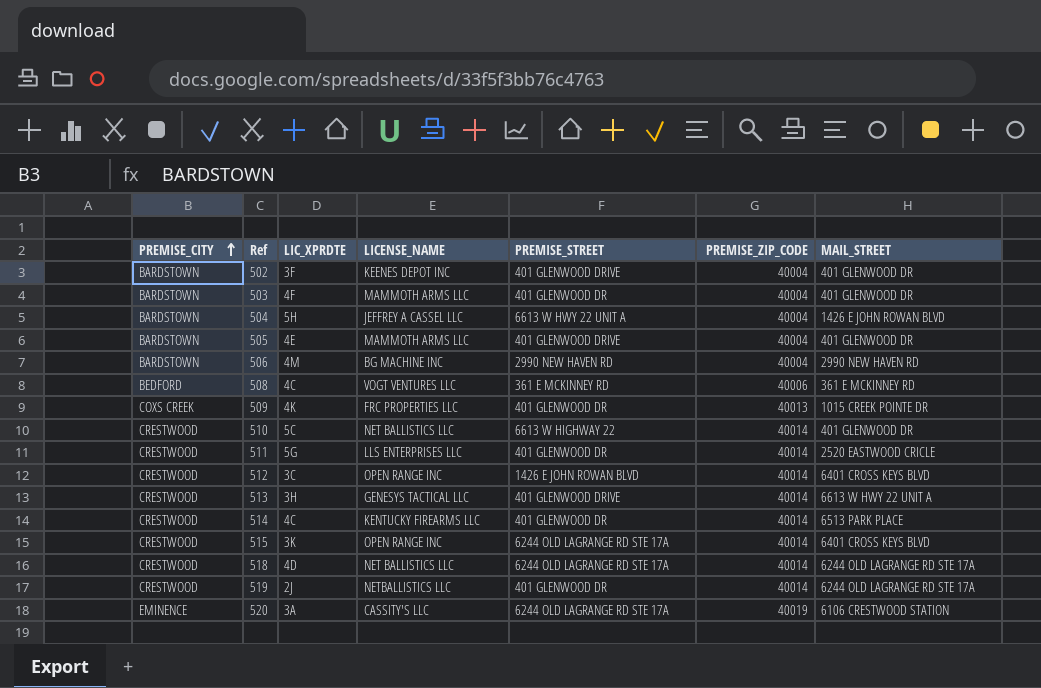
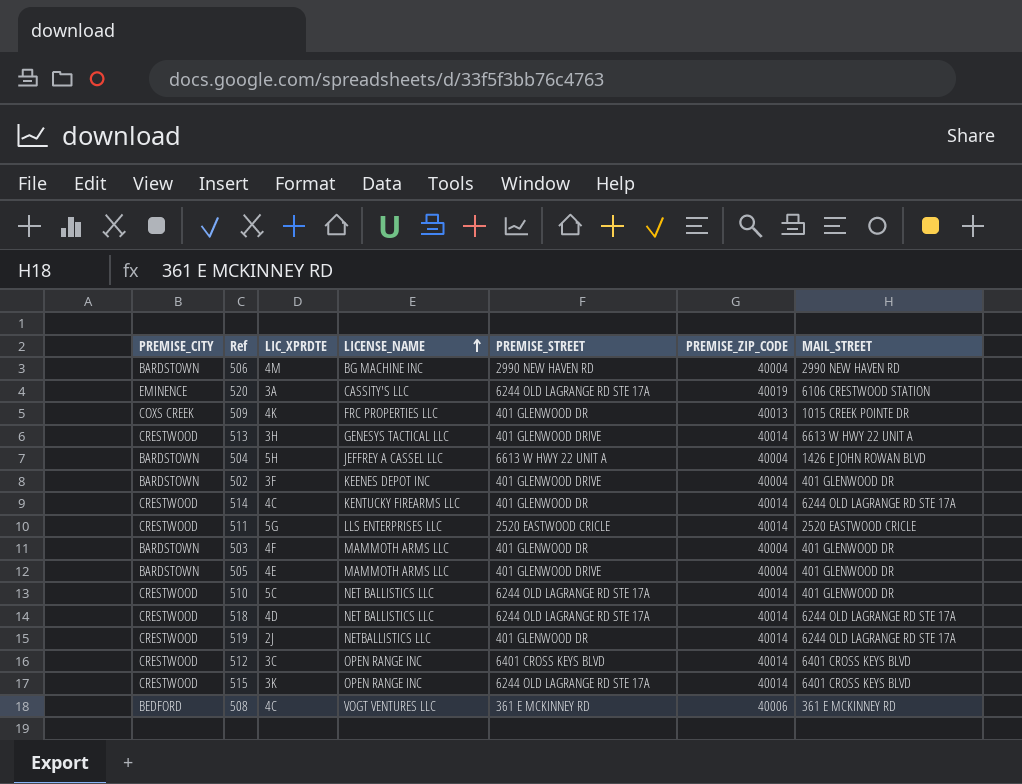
row order: PREMISE_CITY ascending -> LICENSE_NAME ascending
514 | MAIL_STREET: 6513 PARK PLACE -> 6244 OLD LAGRANGE RD STE 17A
511 | PREMISE_STREET: 401 GLENWOOD DR -> 2520 EASTWOOD CRICLE
510 | PREMISE_STREET: 6613 W HIGHWAY 22 -> 6244 OLD LAGRANGE RD STE 17A
512 | PREMISE_STREET: 1426 E JOHN ROWAN BLVD -> 6401 CROSS KEYS BLVD

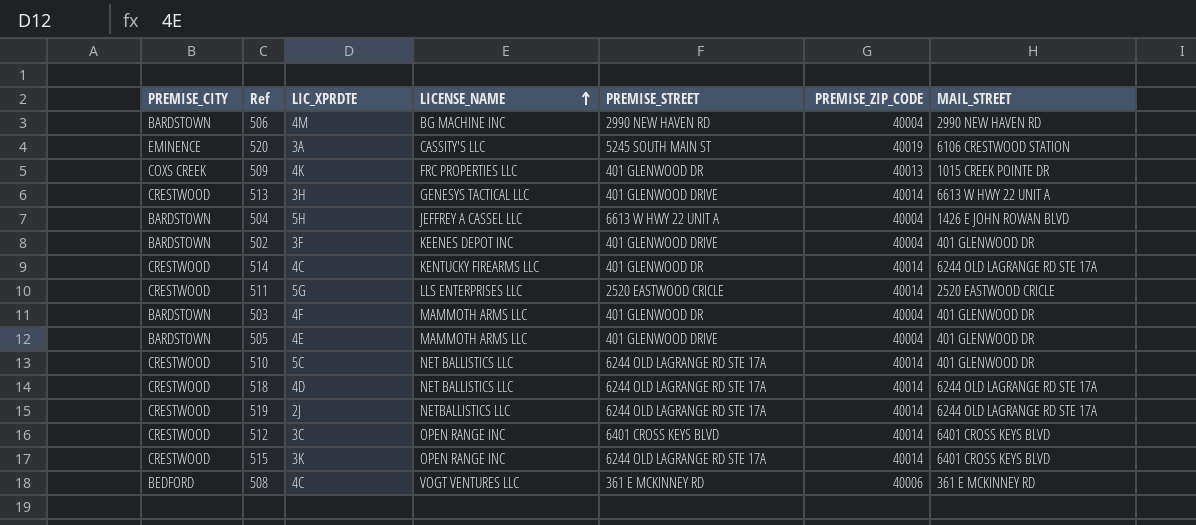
520 | PREMISE_STREET: 6244 OLD LAGRANGE RD STE 17A -> 5245 SOUTH MAIN ST
519 | PREMISE_STREET: 401 GLENWOOD DR -> 6244 OLD LAGRANGE RD STE 17A

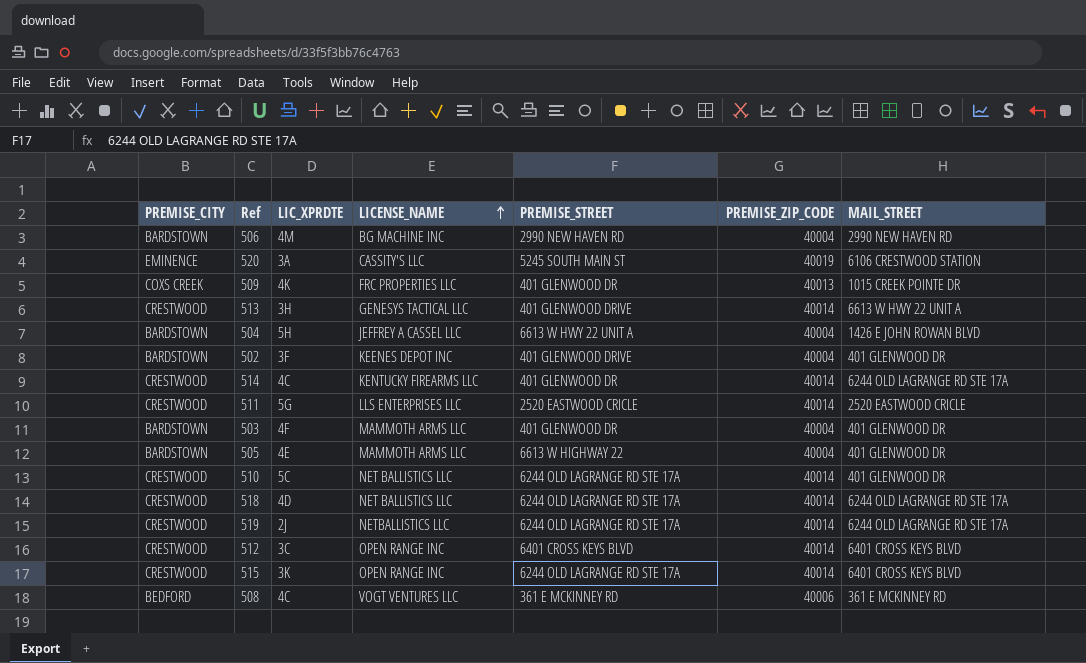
505 | PREMISE_STREET: 401 GLENWOOD DRIVE -> 6613 W HIGHWAY 22

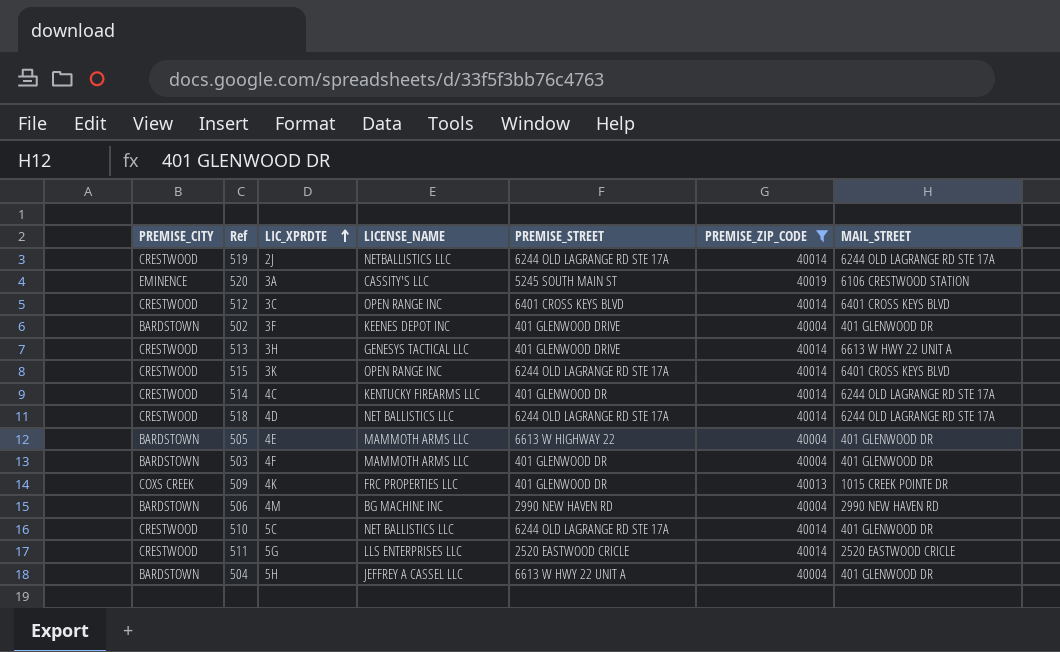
filter: none -> PREMISE_ZIP_CODE != 40006
row order: LICENSE_NAME ascending -> LIC_XPRDTE ascending
504 | MAIL_STREET: 1426 E JOHN ROWAN BLVD -> 401 GLENWOOD DR

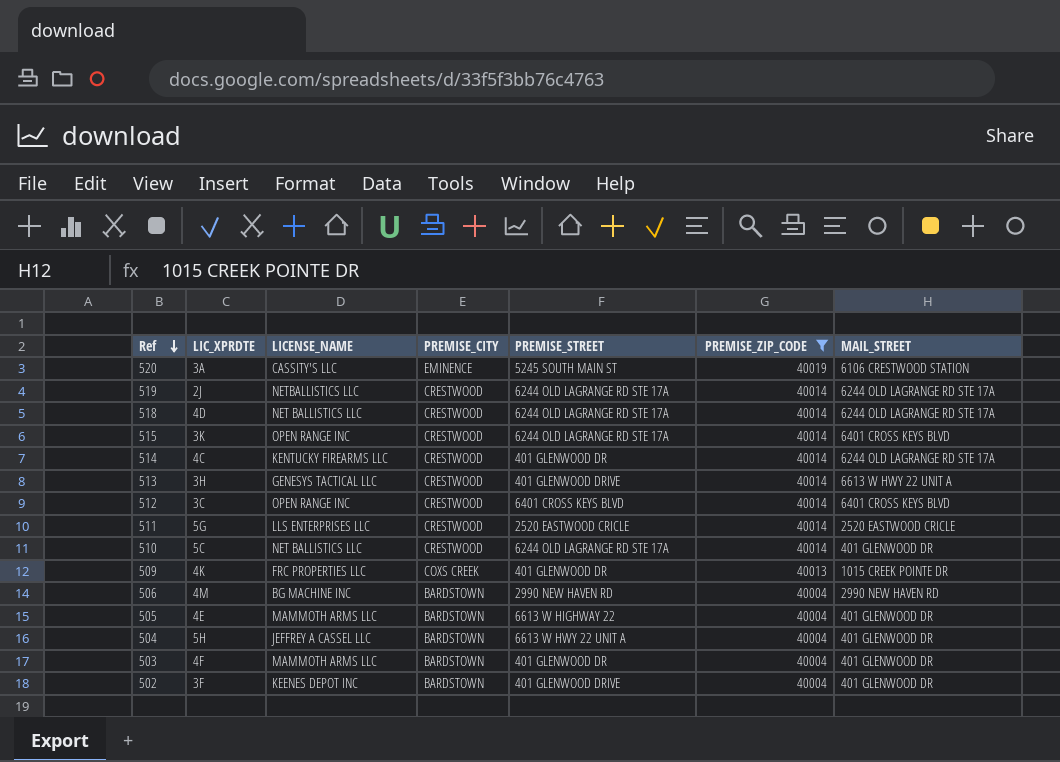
row order: LIC_XPRDTE ascending -> Ref descending
column PREMISE_CITY | position: 1 -> 4

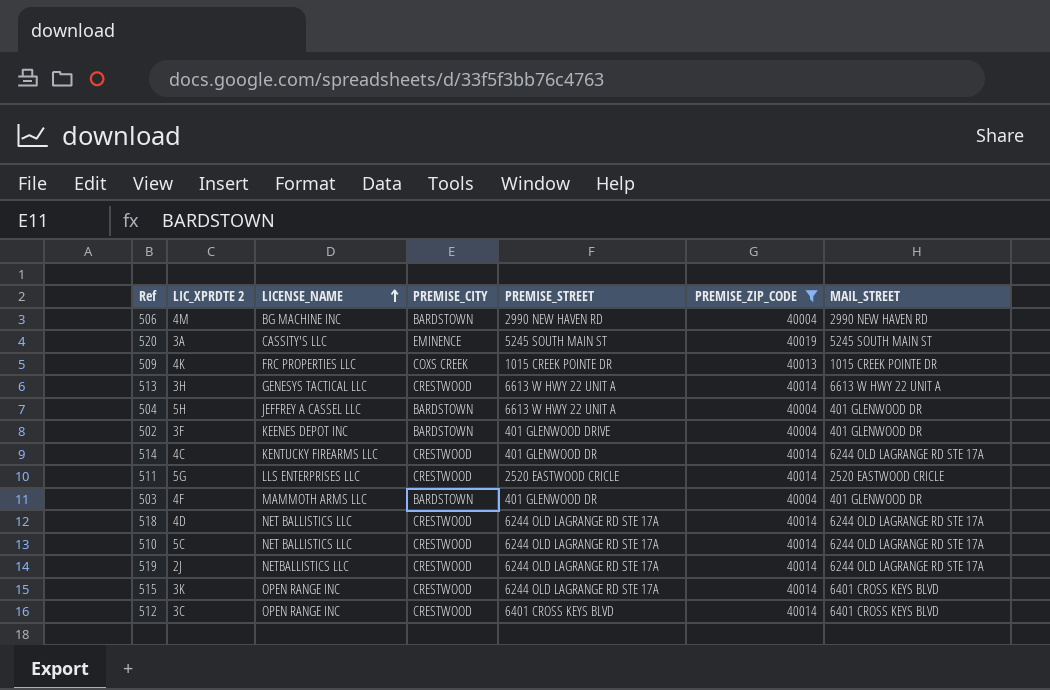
row order: Ref descending -> LICENSE_NAME ascending
column name: LIC_XPRDTE -> LIC_XPRDTE 2
row 505: 4E | MAMMOTH ARMS LLC | BARDSTOWN | 6613 W HIGHWAY 22 | 40004 | 401 GLENWOOD DR -> none
520 | MAIL_STREET: 6106 CRESTWOOD STATION -> 5245 SOUTH MAIN ST
509 | PREMISE_STREET: 401 GLENWOOD DR -> 1015 CREEK POINTE DR
513 | PREMISE_STREET: 401 GLENWOOD DRIVE -> 6613 W HWY 22 UNIT A
510 | MAIL_STREET: 401 GLENWOOD DR -> 6244 OLD LAGRANGE RD STE 17A

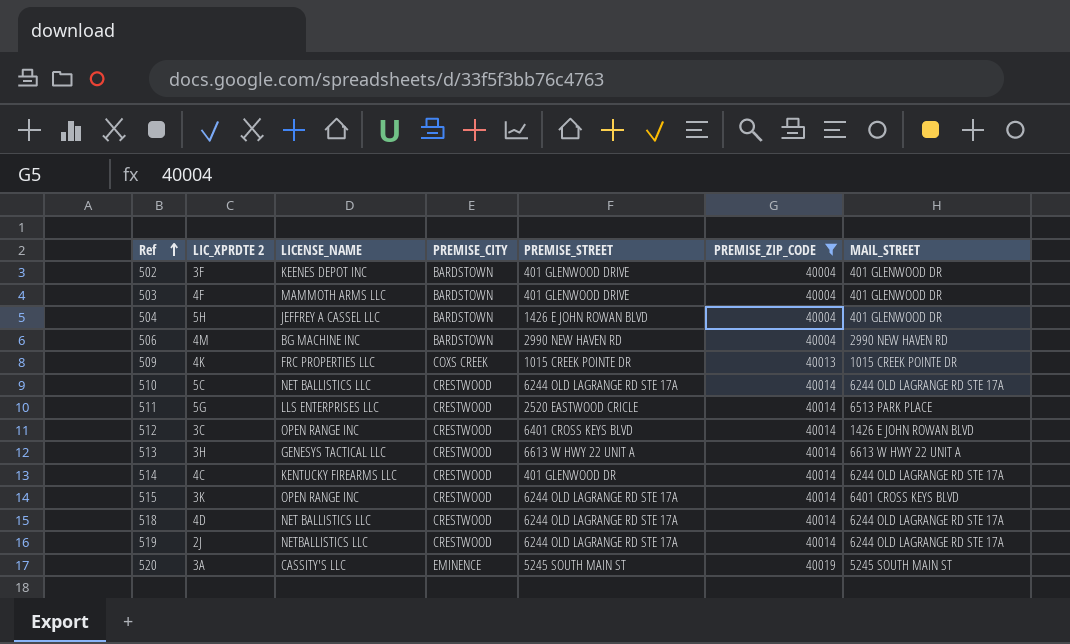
row order: LICENSE_NAME ascending -> Ref ascending
503 | PREMISE_STREET: 401 GLENWOOD DR -> 401 GLENWOOD DRIVE
504 | PREMISE_STREET: 6613 W HWY 22 UNIT A -> 1426 E JOHN ROWAN BLVD
511 | MAIL_STREET: 2520 EASTWOOD CRICLE -> 6513 PARK PLACE
512 | MAIL_STREET: 6401 CROSS KEYS BLVD -> 1426 E JOHN ROWAN BLVD

